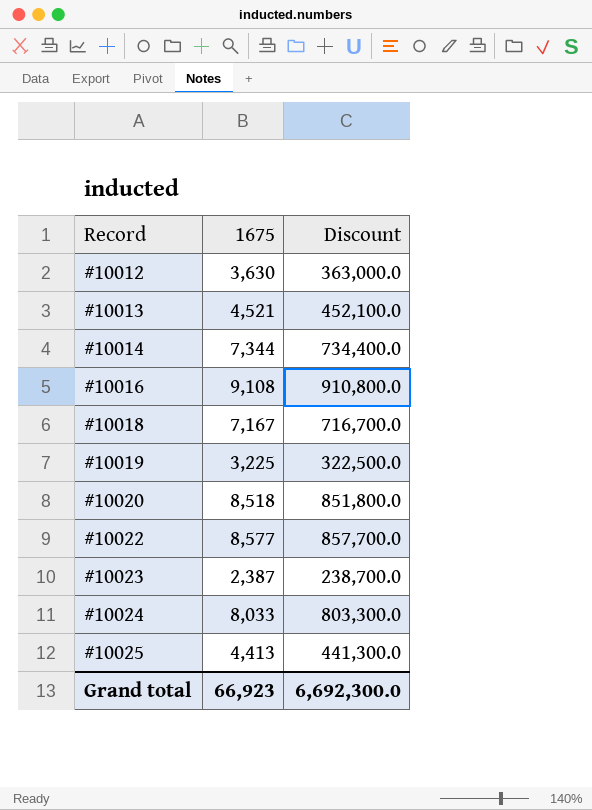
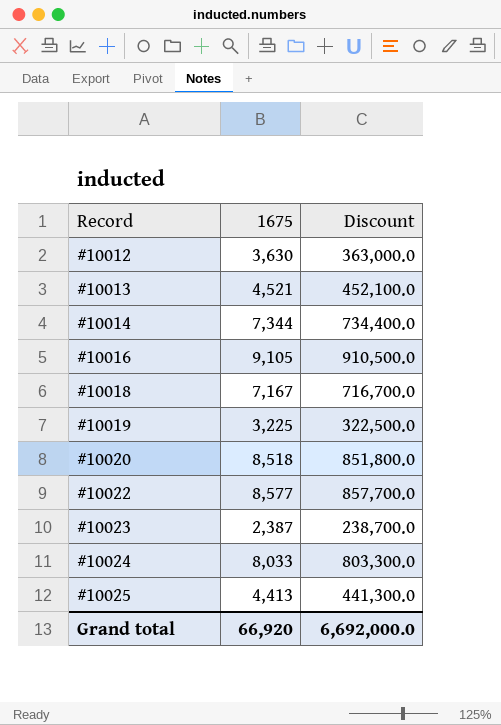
#10016 | 1675: 9,108 -> 9,105
#10016 | Discount: 910,800.0 -> 910,500.0
Grand total | 1675: 66,923 -> 66,920
Grand total | Discount: 6,692,300.0 -> 6,692,000.0

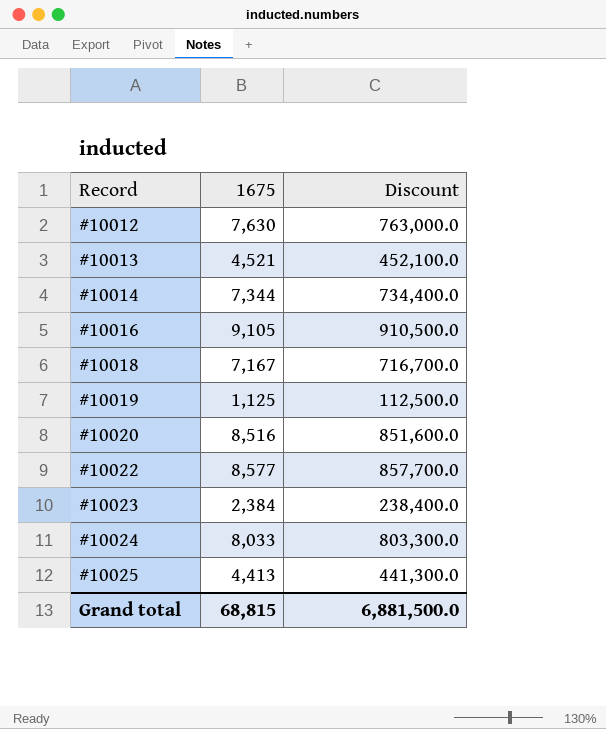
#10012 | 1675: 3,630 -> 7,630
#10012 | Discount: 363,000.0 -> 763,000.0
#10019 | 1675: 3,225 -> 1,125
#10019 | Discount: 322,500.0 -> 112,500.0
#10020 | 1675: 8,518 -> 8,516
#10020 | Discount: 851,800.0 -> 851,600.0
#10023 | 1675: 2,387 -> 2,384
#10023 | Discount: 238,700.0 -> 238,400.0
Grand total | 1675: 66,920 -> 68,815
Grand total | Discount: 6,692,000.0 -> 6,881,500.0

